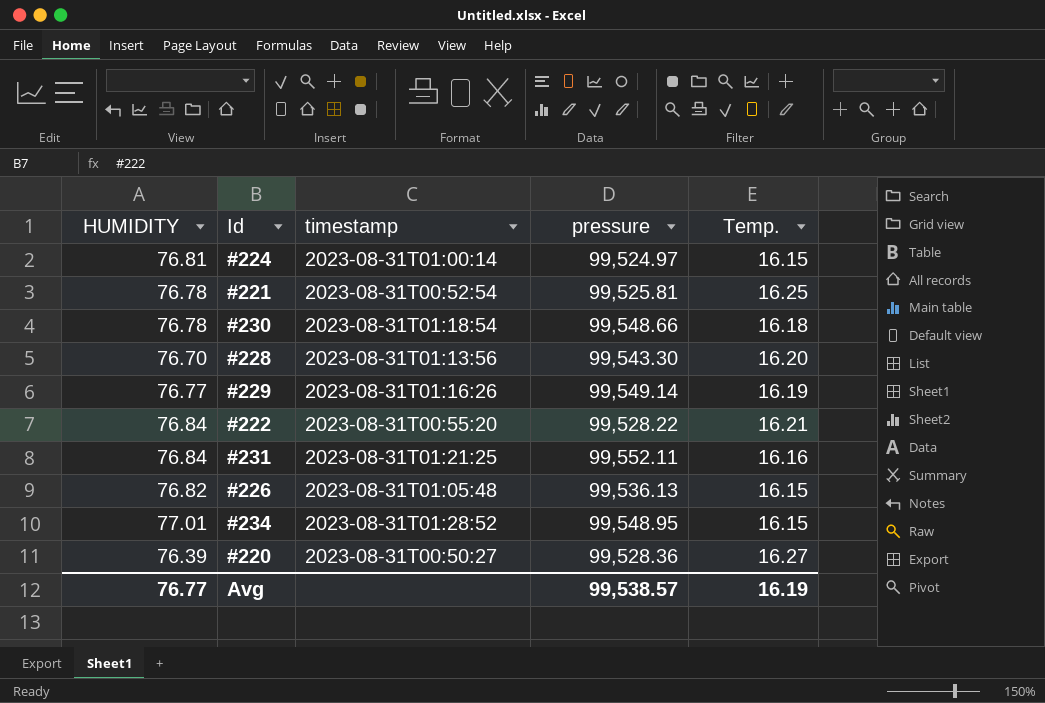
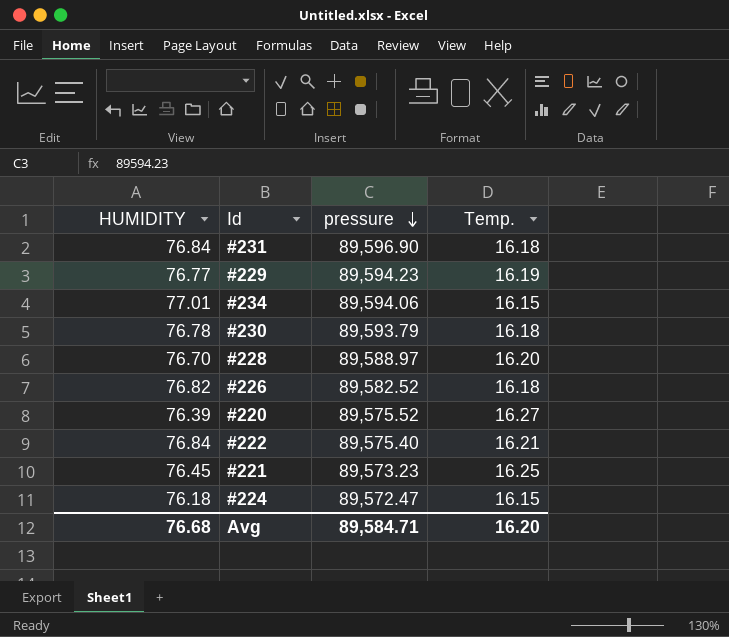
row order: none -> pressure descending
column timestamp | position: 3 -> none
#231 | pressure: 99,552.11 -> 89,596.90
#231 | Temp.: 16.16 -> 16.18
#229 | pressure: 99,549.14 -> 89,594.23
#234 | pressure: 99,548.95 -> 89,594.06
#230 | pressure: 99,548.66 -> 89,593.79
#228 | pressure: 99,543.30 -> 89,588.97
#226 | pressure: 99,536.13 -> 89,582.52
#226 | Temp.: 16.15 -> 16.18
#220 | pressure: 99,528.36 -> 89,575.52
#222 | pressure: 99,528.22 -> 89,575.40
#221 | HUMIDITY: 76.78 -> 76.45
#221 | pressure: 99,525.81 -> 89,573.23
#224 | HUMIDITY: 76.81 -> 76.18
#224 | pressure: 99,524.97 -> 89,572.47
Avg | HUMIDITY: 76.77 -> 76.68
Avg | pressure: 99,538.57 -> 89,584.71
Avg | Temp.: 16.19 -> 16.20

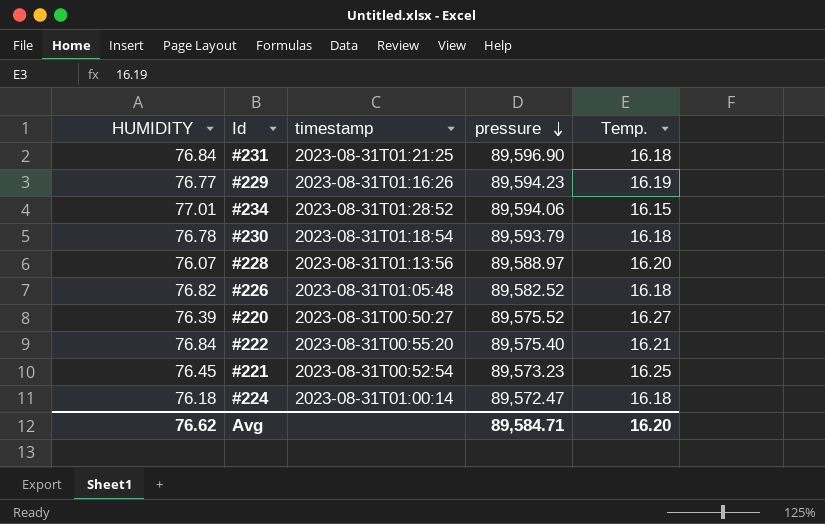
column timestamp | position: none -> 3
#228 | HUMIDITY: 76.70 -> 76.07
#224 | Temp.: 16.15 -> 16.18
Avg | HUMIDITY: 76.68 -> 76.62

